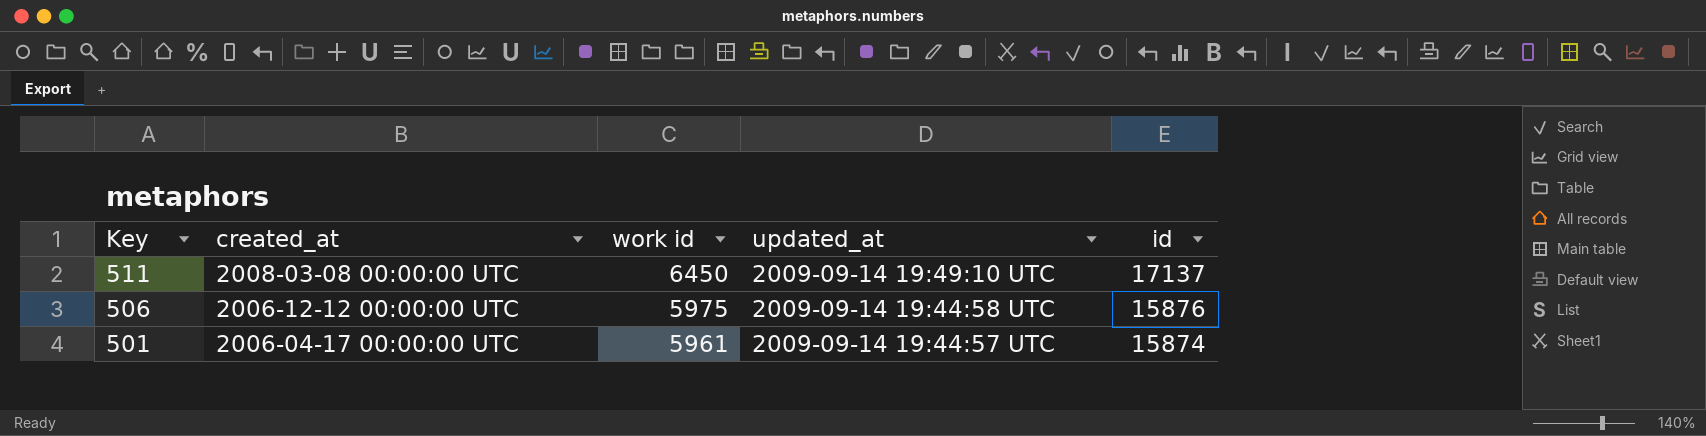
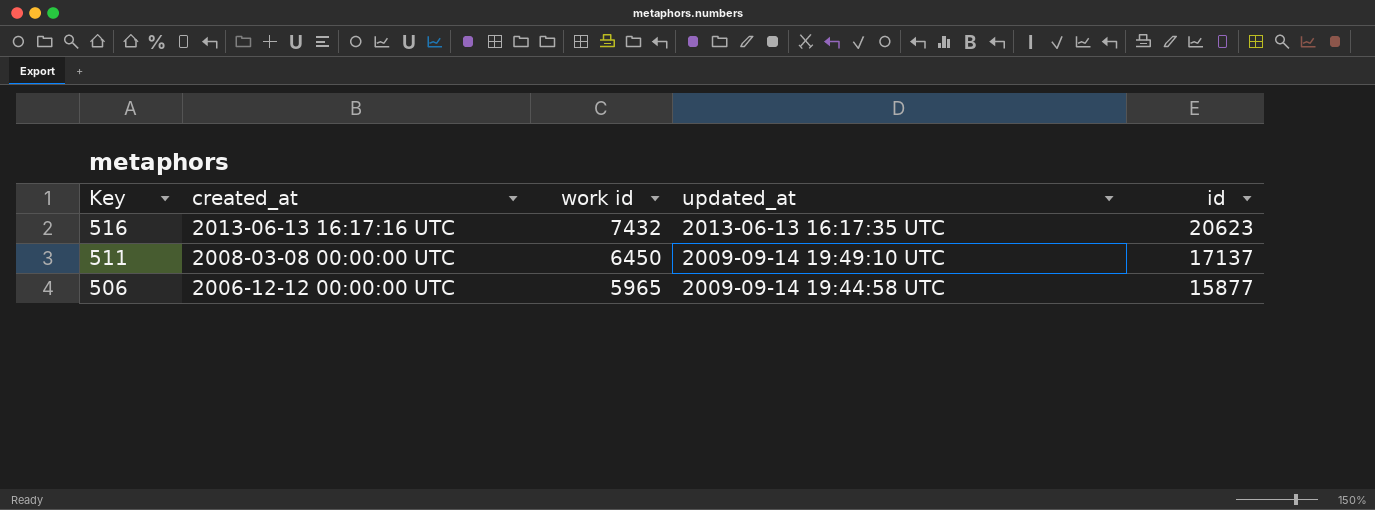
row 501: 2006-04-17 00:00:00 UTC | 5961 | 2009-09-14 19:44:57 UTC | 15874 -> none
row 516: none -> 2013-06-13 16:17:16 UTC | 7432 | 2013-06-13 16:17:35 UTC | 20623
506 | work id: 5975 -> 5965
506 | id: 15876 -> 15877

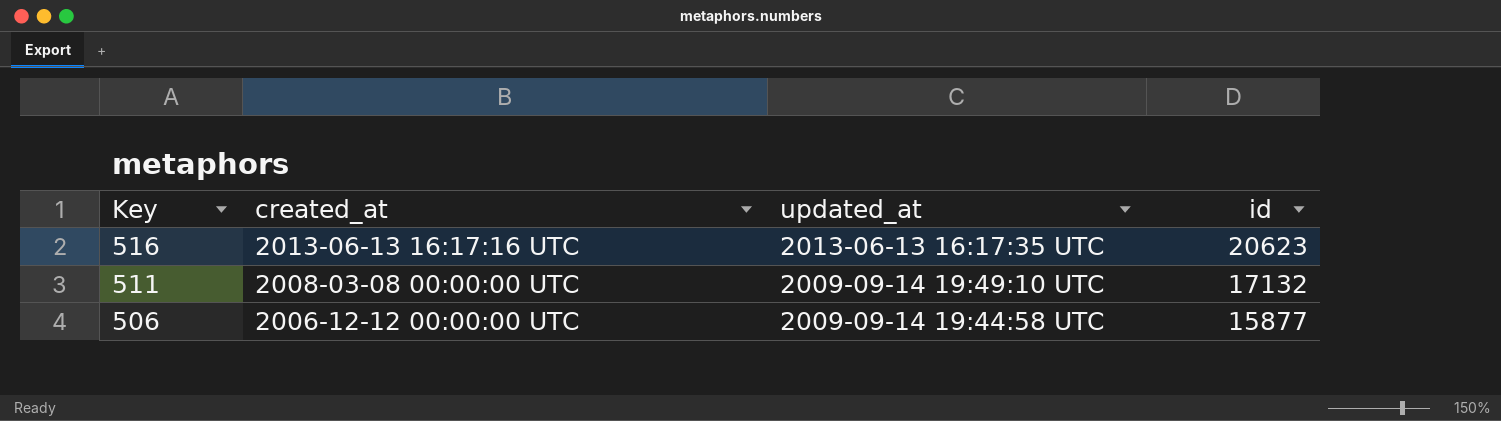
column work id | position: 3 -> none
511 | id: 17137 -> 17132

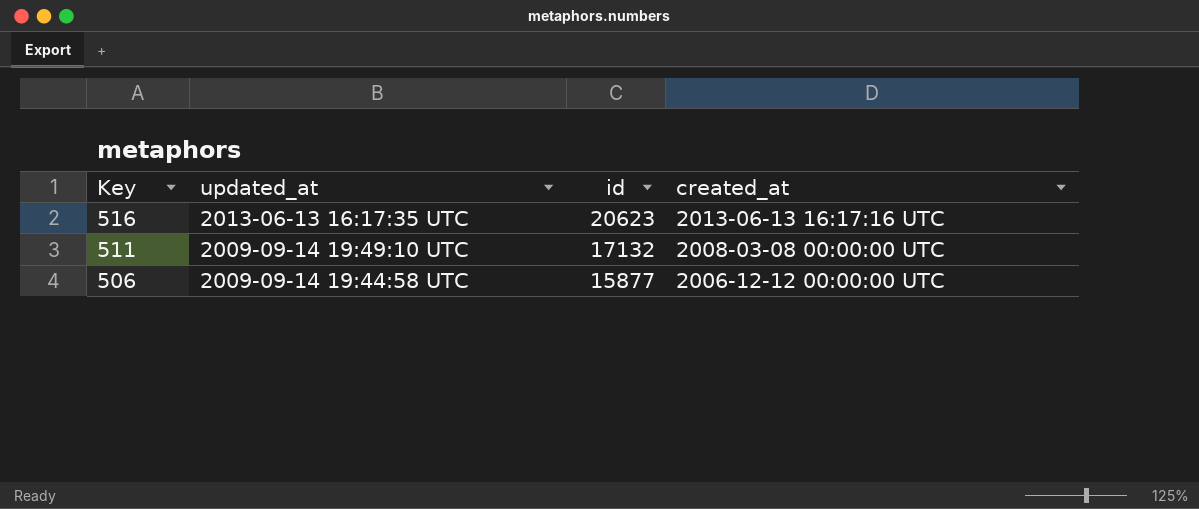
column created_at | position: 2 -> 4

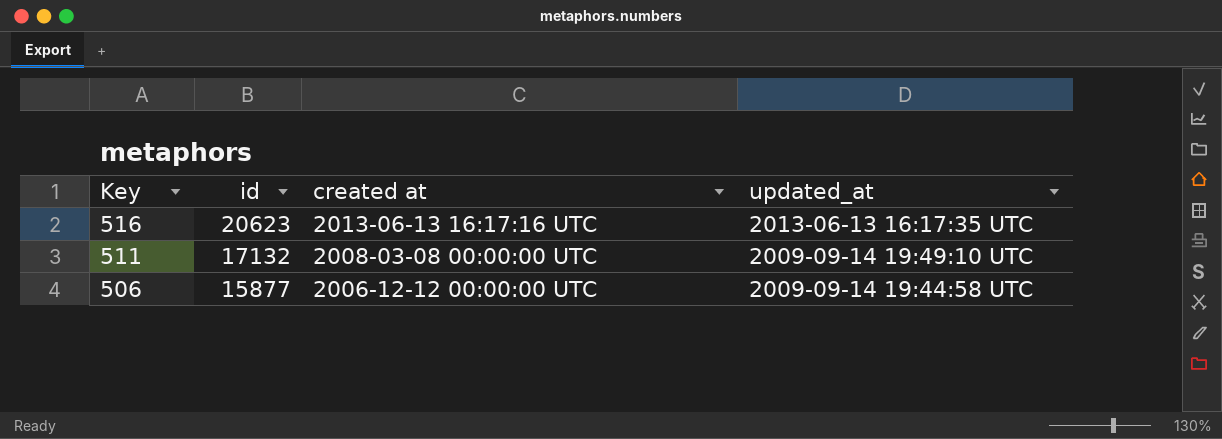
column name: created_at -> created at
column updated_at | position: 2 -> 4

